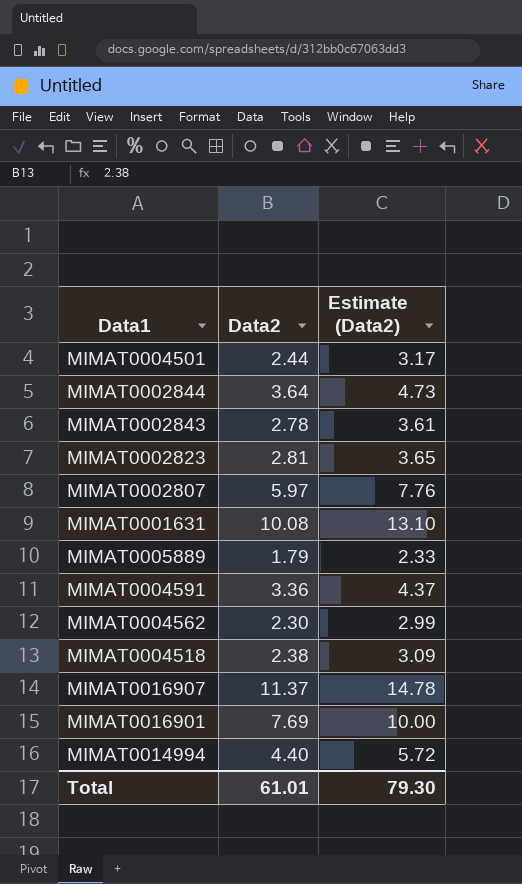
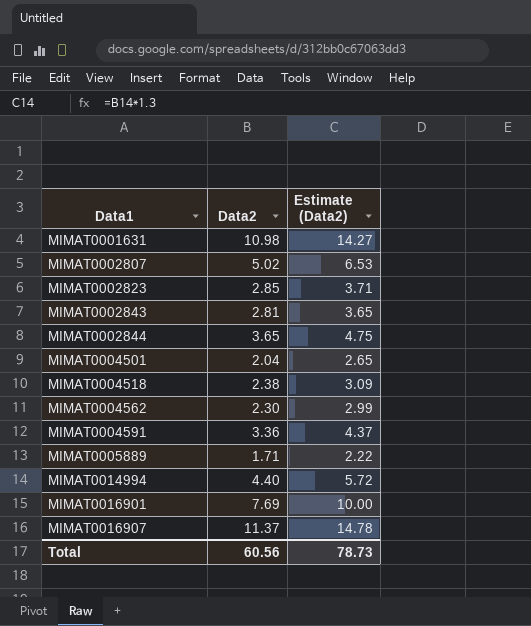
row order: none -> Data1 ascending
MIMAT0001631 | Data2: 10.08 -> 10.98
MIMAT0001631 | Estimate (Data2): 13.10 -> 14.27
MIMAT0002807 | Data2: 5.97 -> 5.02
MIMAT0002807 | Estimate (Data2): 7.76 -> 6.53
MIMAT0002823 | Data2: 2.81 -> 2.85
MIMAT0002823 | Estimate (Data2): 3.65 -> 3.71
MIMAT0002843 | Data2: 2.78 -> 2.81
MIMAT0002843 | Estimate (Data2): 3.61 -> 3.65
MIMAT0002844 | Data2: 3.64 -> 3.65
MIMAT0002844 | Estimate (Data2): 4.73 -> 4.75
MIMAT0004501 | Data2: 2.44 -> 2.04
MIMAT0004501 | Estimate (Data2): 3.17 -> 2.65
MIMAT0005889 | Data2: 1.79 -> 1.71
MIMAT0005889 | Estimate (Data2): 2.33 -> 2.22
Total | Data2: 61.01 -> 60.56
Total | Estimate (Data2): 79.30 -> 78.73

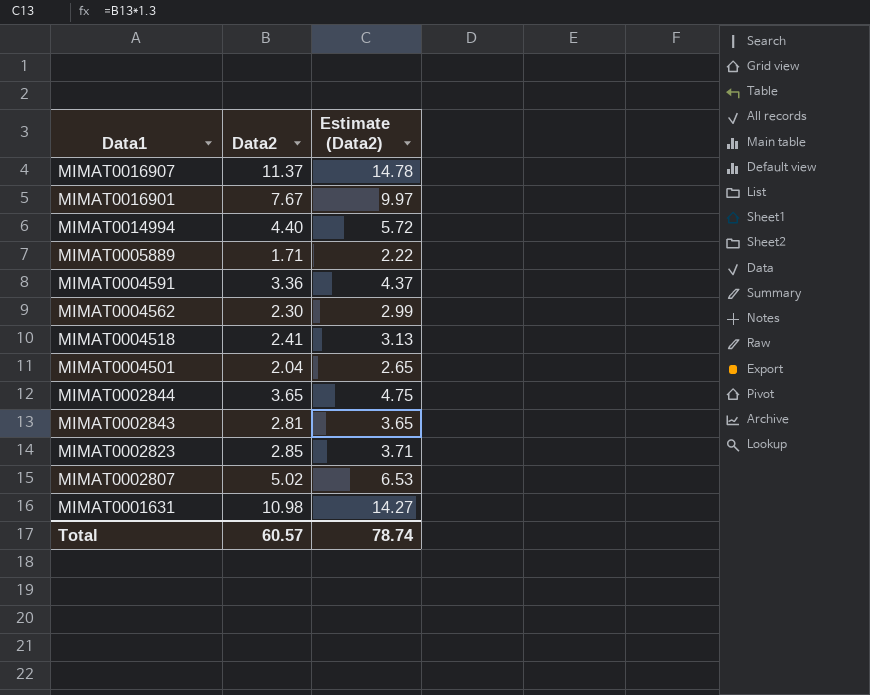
row order: Data1 ascending -> Data1 descending
MIMAT0016901 | Data2: 7.69 -> 7.67
MIMAT0016901 | Estimate (Data2): 10.00 -> 9.97
MIMAT0004518 | Data2: 2.38 -> 2.41
MIMAT0004518 | Estimate (Data2): 3.09 -> 3.13
Total | Data2: 60.56 -> 60.57
Total | Estimate (Data2): 78.73 -> 78.74

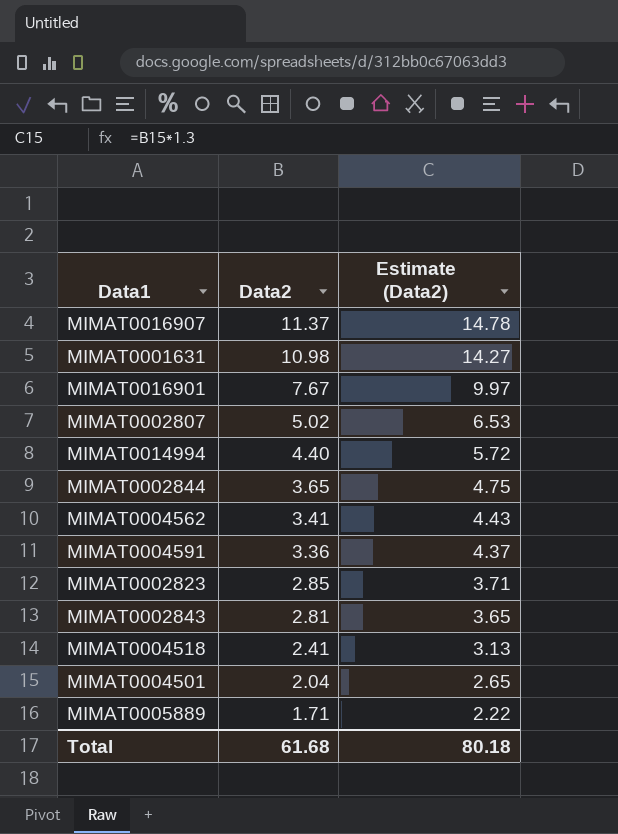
row order: Data1 descending -> Data2 descending
MIMAT0004562 | Data2: 2.30 -> 3.41
MIMAT0004562 | Estimate (Data2): 2.99 -> 4.43
Total | Data2: 60.57 -> 61.68
Total | Estimate (Data2): 78.74 -> 80.18

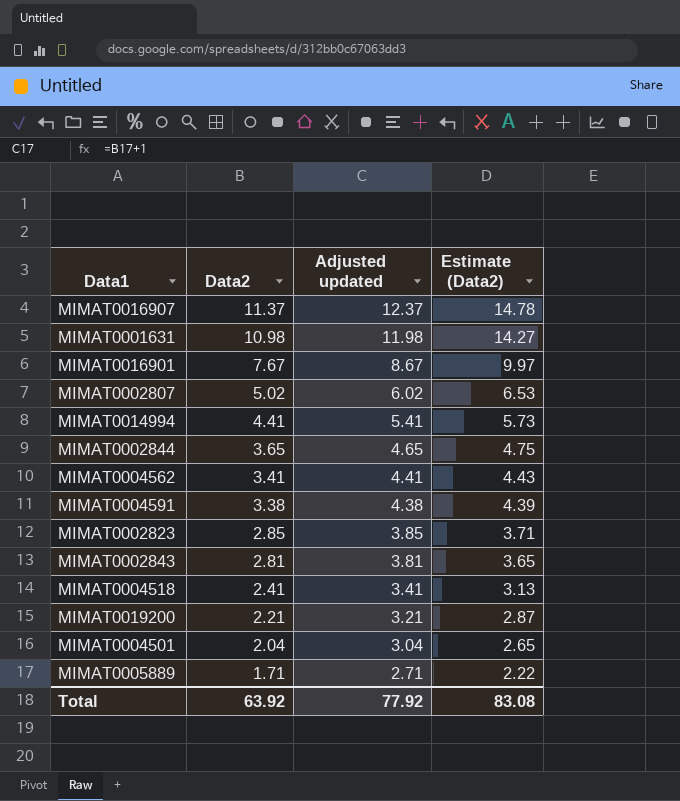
column Adjusted updated | formula: none -> [Data2] + 1
MIMAT0014994 | Data2: 4.40 -> 4.41
MIMAT0014994 | Estimate (Data2): 5.72 -> 5.73
MIMAT0004591 | Data2: 3.36 -> 3.38
MIMAT0004591 | Estimate (Data2): 4.37 -> 4.39
row MIMAT0019200: none -> 2.21 | 3.21 | 2.87
Total | Data2: 61.68 -> 63.92
Total | Estimate (Data2): 80.18 -> 83.08

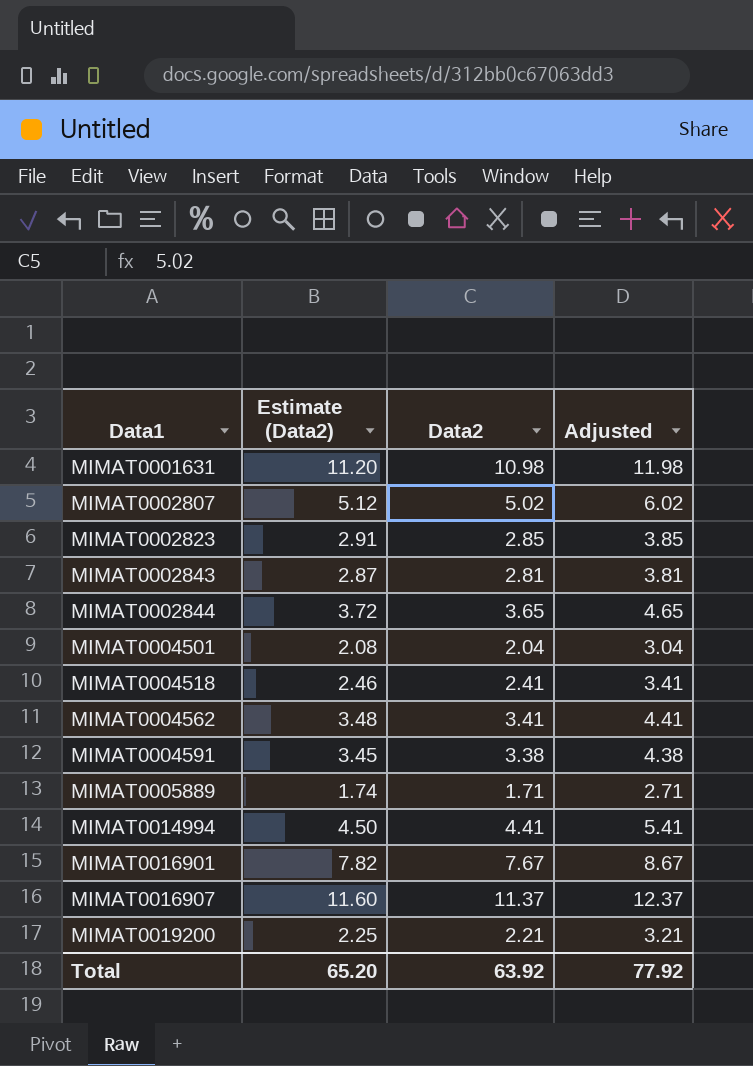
row order: Data2 descending -> Data1 ascending
column Estimate (Data2) | formula: [Data2] * 1.3 -> [Data2] * 1.02
column Estimate (Data2) | position: 4 -> 2
column name: Adjusted updated -> Adjusted
Total | Estimate (Data2): 83.08 -> 65.20

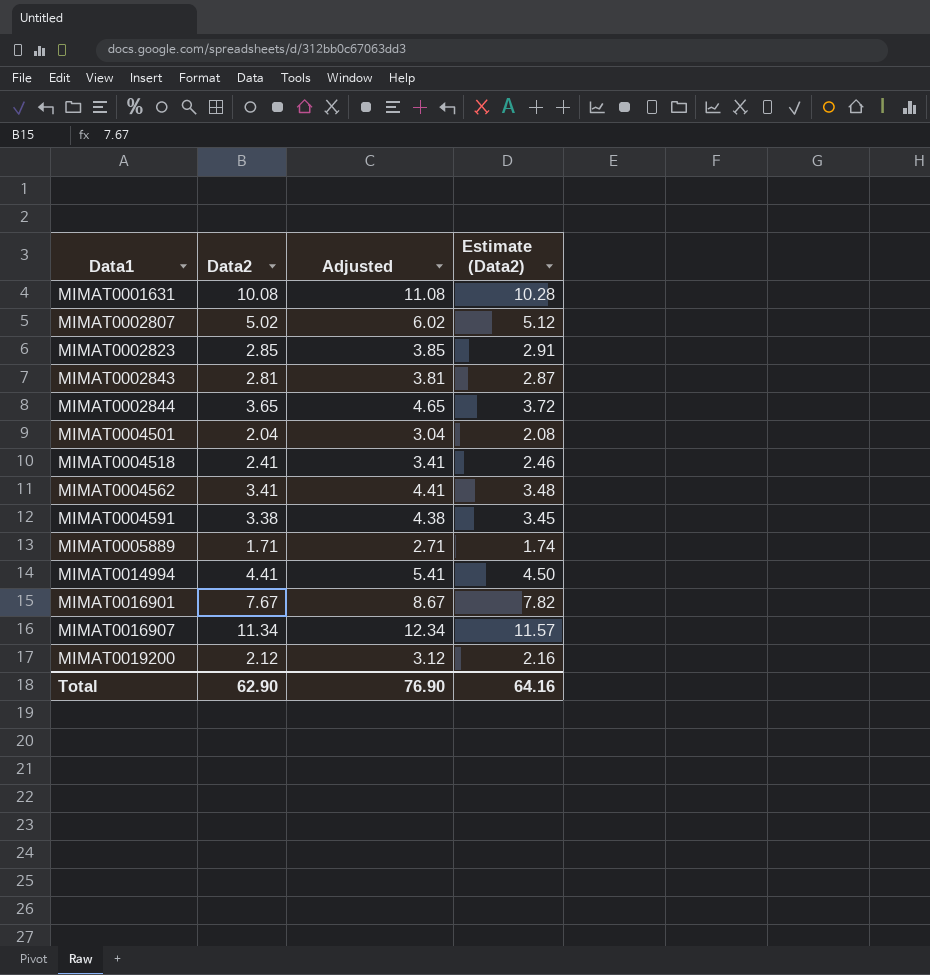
column Estimate (Data2) | position: 2 -> 4
MIMAT0001631 | Data2: 10.98 -> 10.08
MIMAT0001631 | Adjusted: 11.98 -> 11.08
MIMAT0001631 | Estimate (Data2): 11.20 -> 10.28
MIMAT0016907 | Data2: 11.37 -> 11.34
MIMAT0016907 | Adjusted: 12.37 -> 12.34
MIMAT0016907 | Estimate (Data2): 11.60 -> 11.57
MIMAT0019200 | Data2: 2.21 -> 2.12
MIMAT0019200 | Adjusted: 3.21 -> 3.12
MIMAT0019200 | Estimate (Data2): 2.25 -> 2.16
Total | Data2: 63.92 -> 62.90
Total | Adjusted: 77.92 -> 76.90
Total | Estimate (Data2): 65.20 -> 64.16

